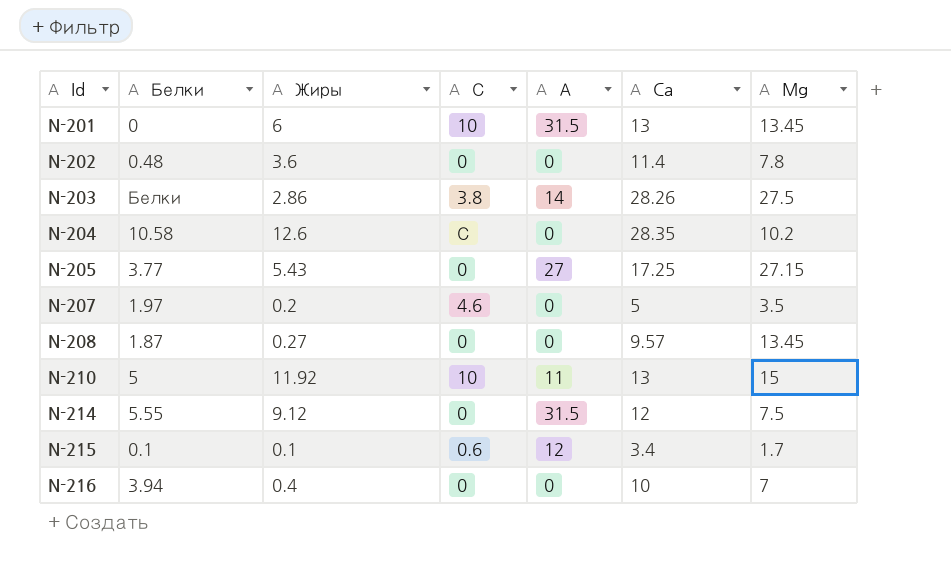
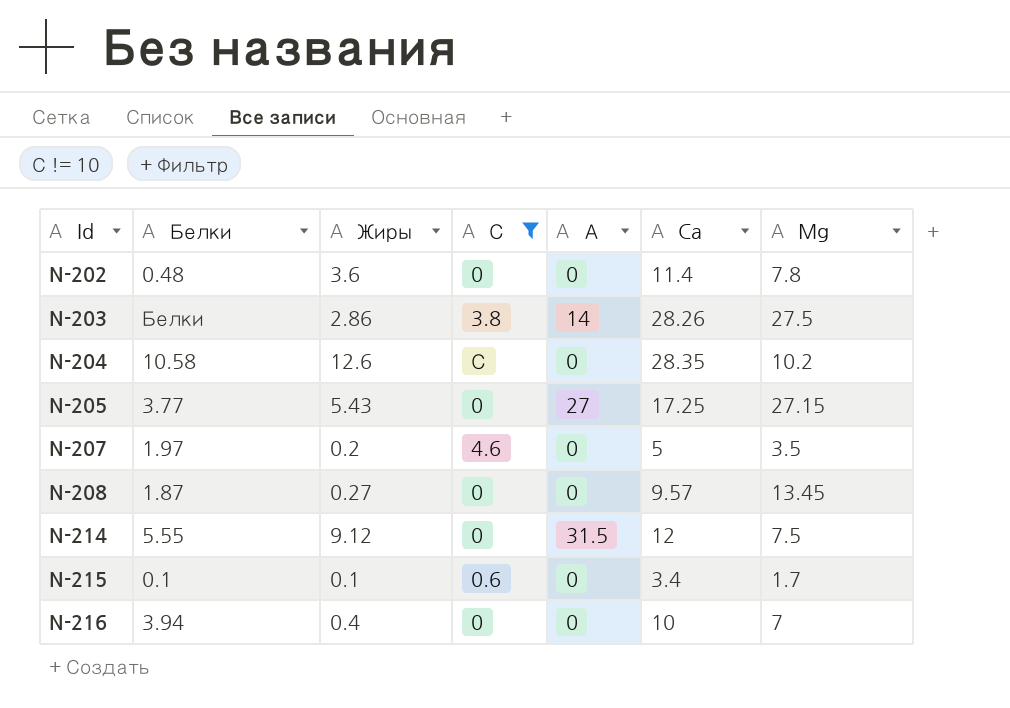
filter: none -> С != 10
N-215 | А: 12 -> 0

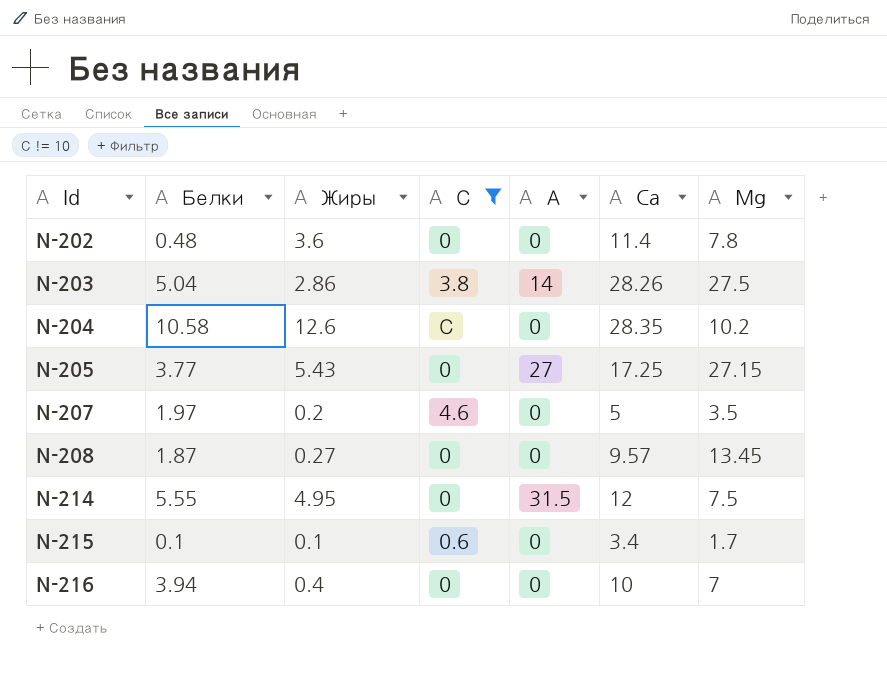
N-203 | Белки: Белки -> 5.04
N-214 | Жиры: 9.12 -> 4.95

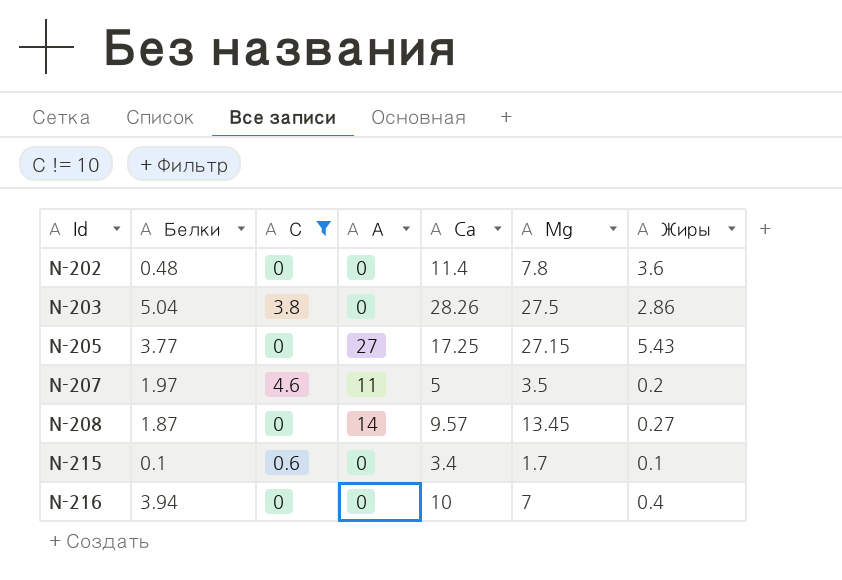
column Жиры | position: 3 -> 7
row N-204: 10.58 | 12.6 | С | 0 | 28.35 | 10.2 -> none
row N-214: 5.55 | 4.95 | 0 | 31.5 | 12 | 7.5 -> none
N-203 | А: 14 -> 0
N-207 | А: 0 -> 11
N-208 | А: 0 -> 14

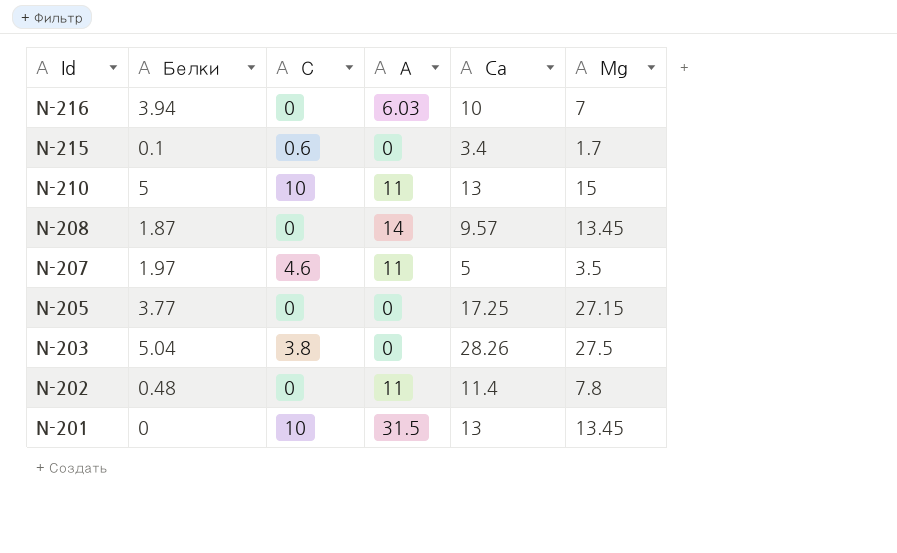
filter: С != 10 -> none
row order: Id ascending -> Id descending
column Жиры | position: 7 -> none
N-216 | А: 0 -> 6.03
N-205 | А: 27 -> 0
N-202 | А: 0 -> 11

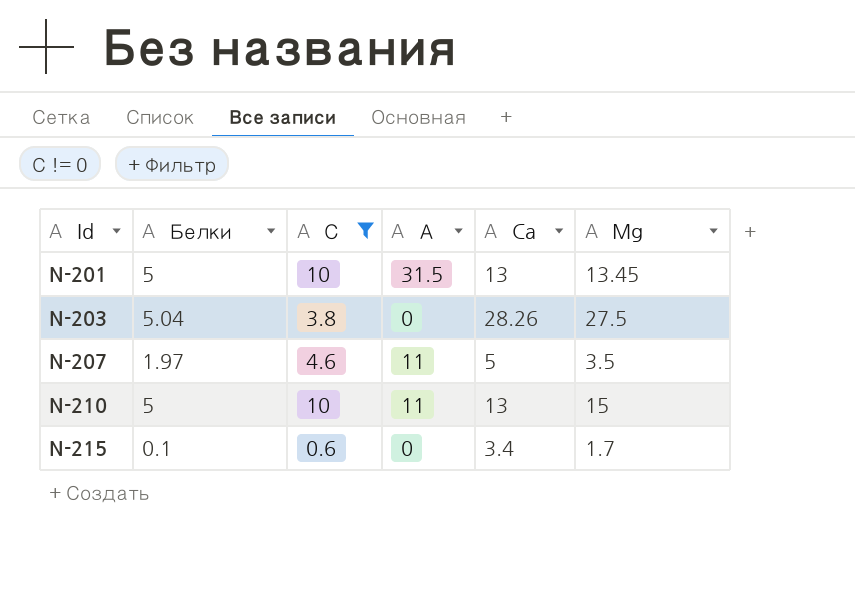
filter: none -> С != 0
row order: Id descending -> Id ascending
N-201 | Белки: 0 -> 5

